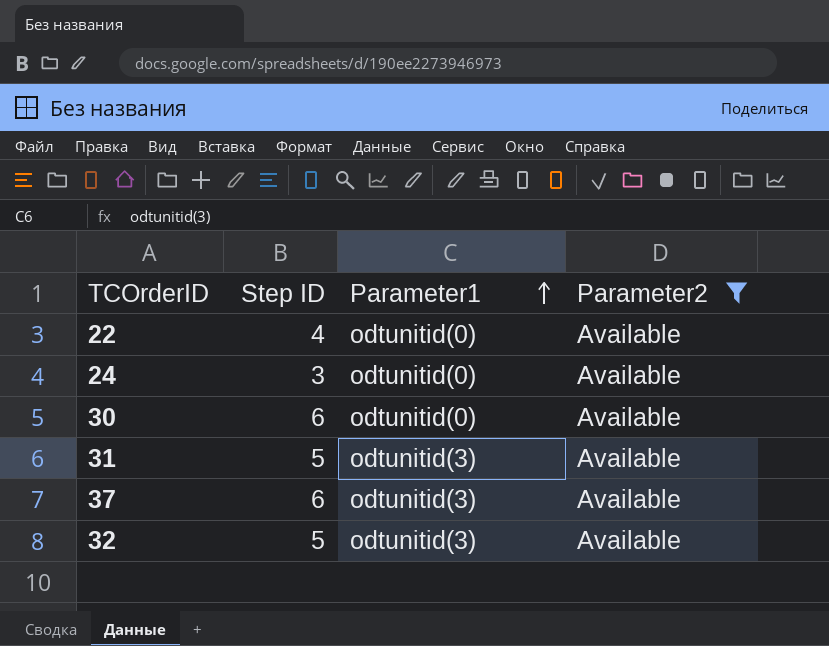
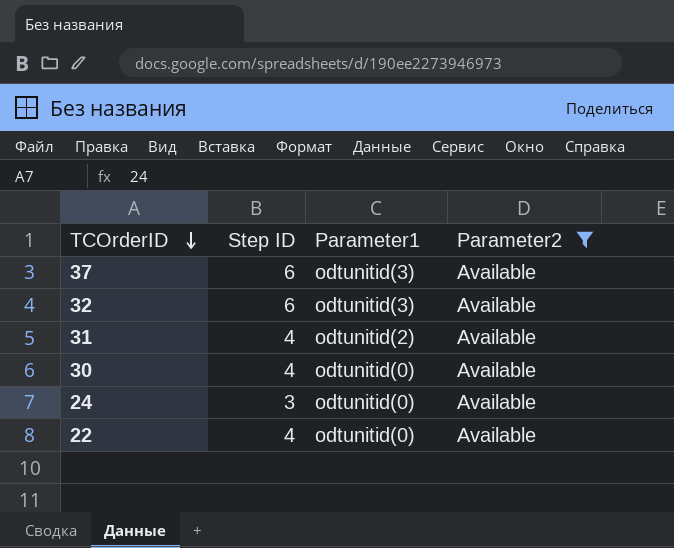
row order: Parameter1 ascending -> TCOrderID descending
32 | Step ID: 5 -> 6
31 | Step ID: 5 -> 4
31 | Parameter1: odtunitid(3) -> odtunitid(2)
30 | Step ID: 6 -> 4

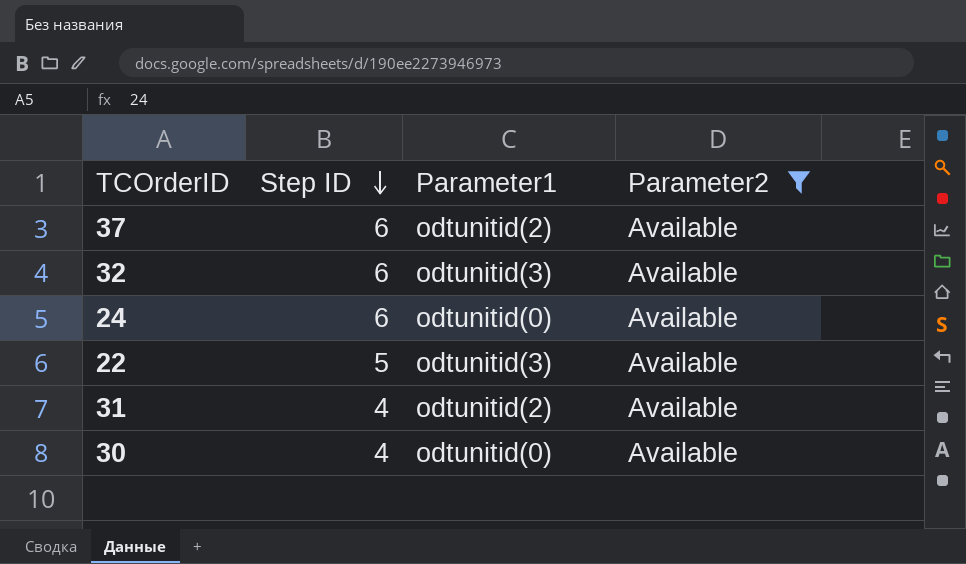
row order: TCOrderID descending -> Step ID descending
37 | Parameter1: odtunitid(3) -> odtunitid(2)
24 | Step ID: 3 -> 6
22 | Step ID: 4 -> 5
22 | Parameter1: odtunitid(0) -> odtunitid(3)

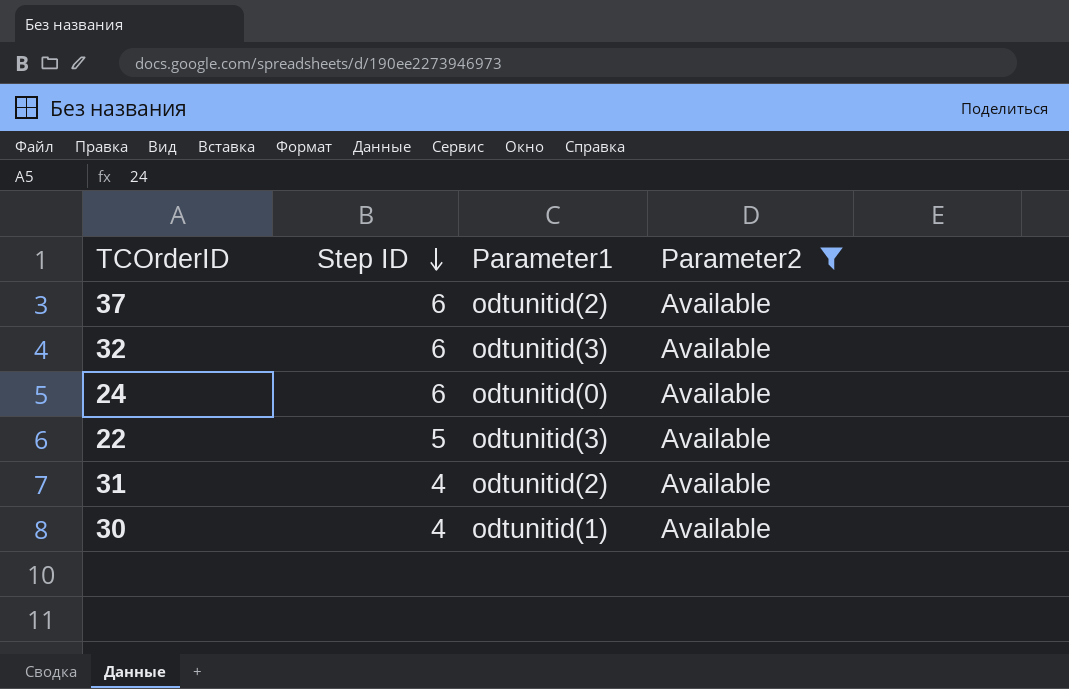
30 | Parameter1: odtunitid(0) -> odtunitid(1)

